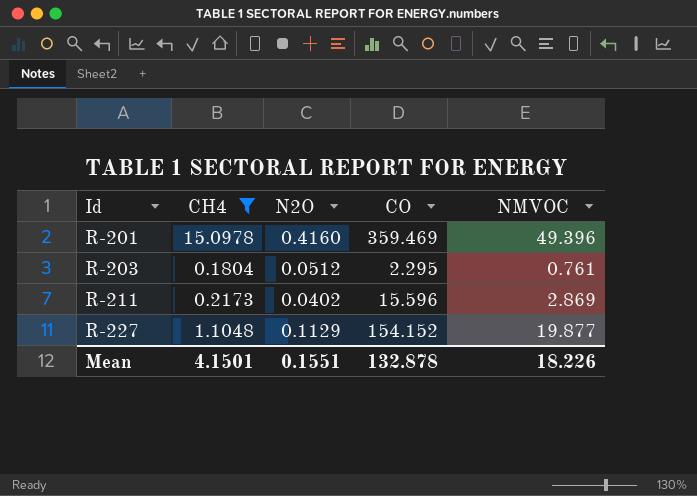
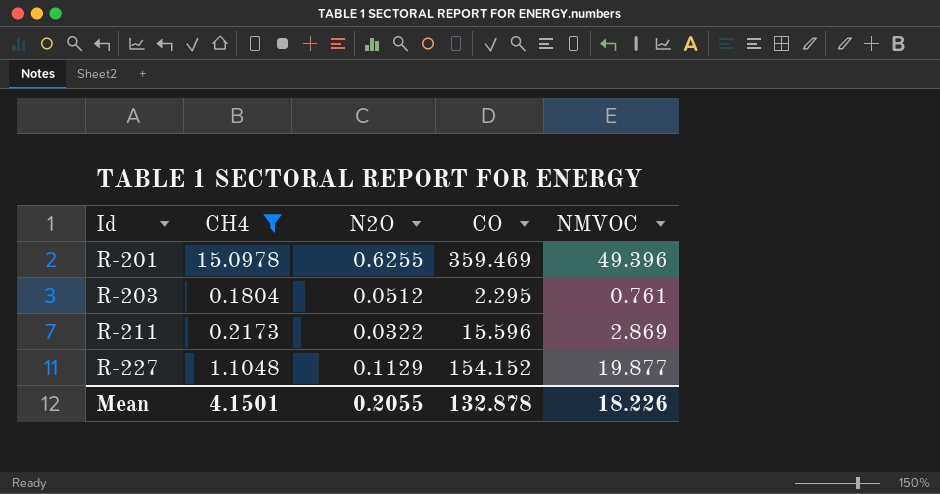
R-201 | N2O: 0.4160 -> 0.6255
R-211 | N2O: 0.0402 -> 0.0322
Mean | N2O: 0.1551 -> 0.2055

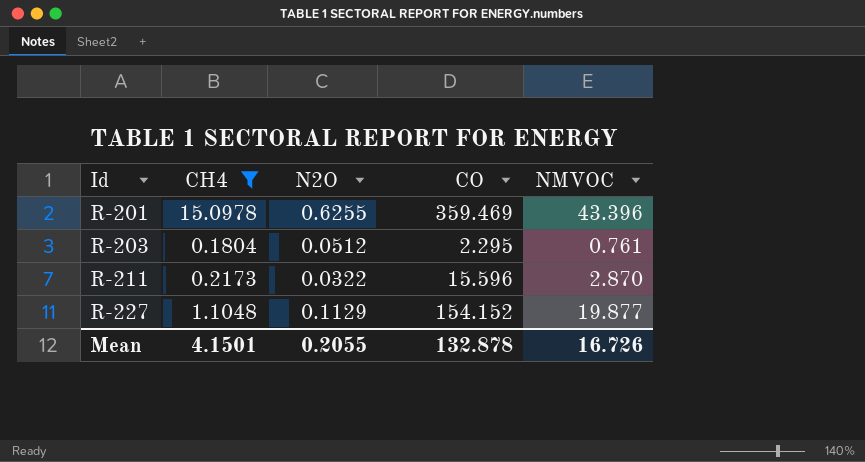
R-201 | NMVOC: 49.396 -> 43.396
R-211 | NMVOC: 2.869 -> 2.870
Mean | NMVOC: 18.226 -> 16.726

